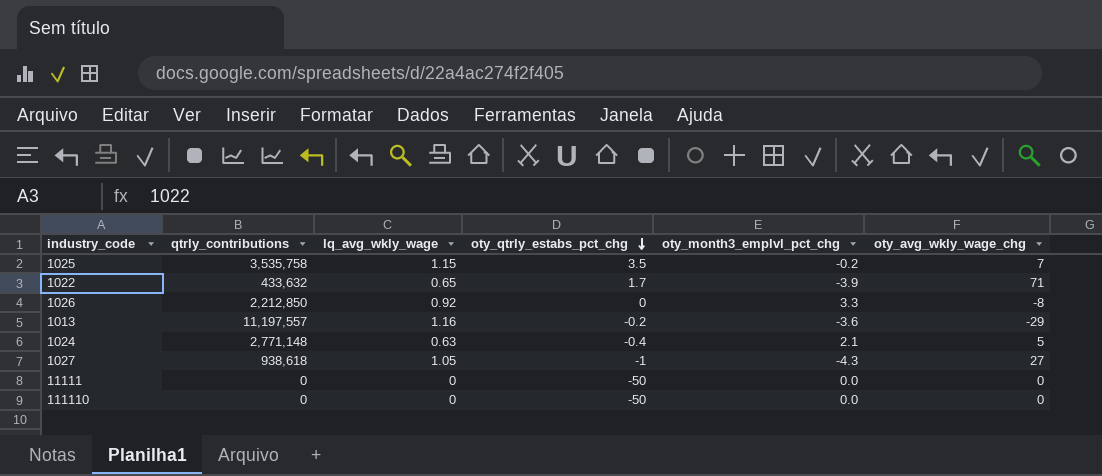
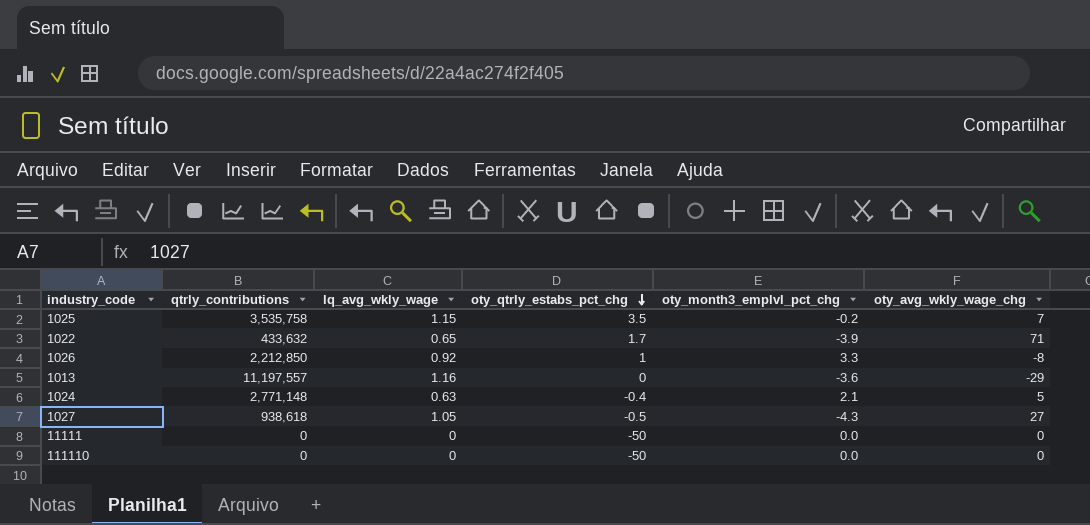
1026 | oty_qtrly_estabs_pct_chg: 0 -> 1
1013 | oty_qtrly_estabs_pct_chg: -0.2 -> 0
1027 | oty_qtrly_estabs_pct_chg: -1 -> -0.5

